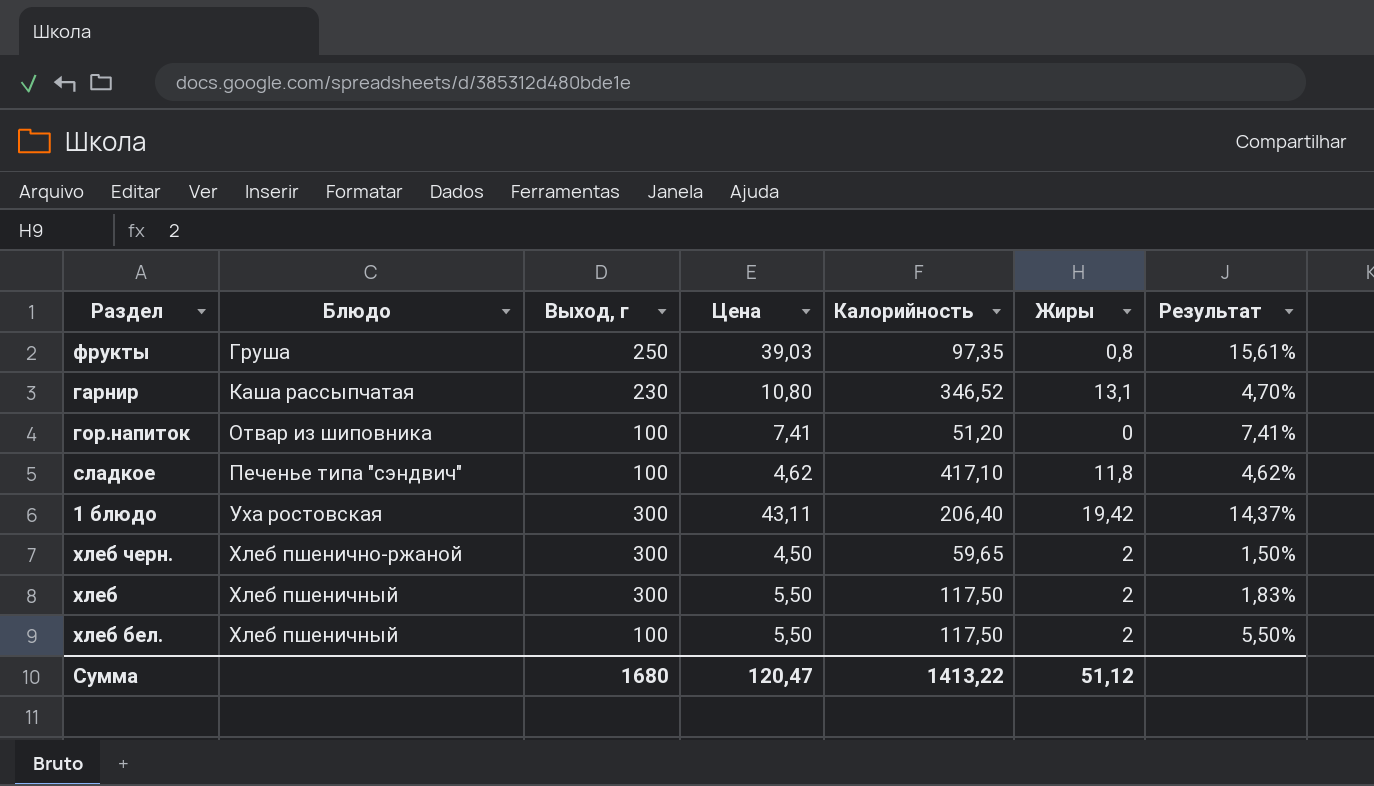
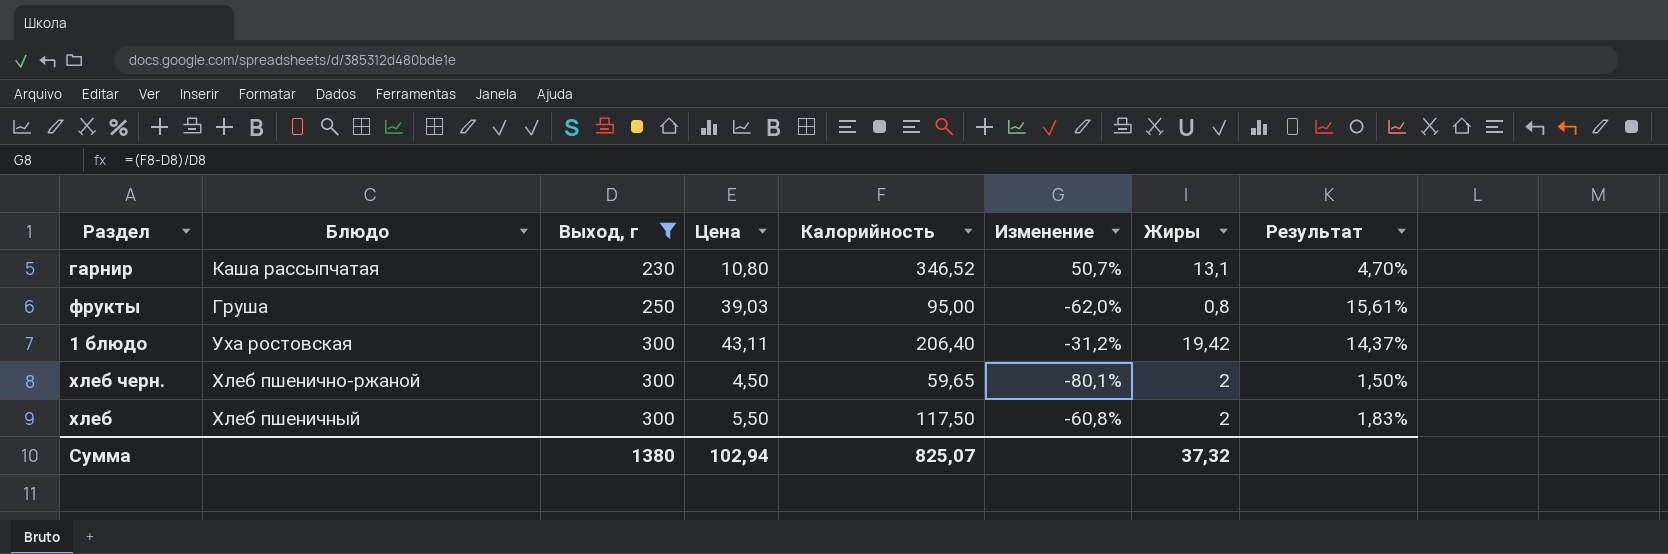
filter: none -> Выход, г != 100
row order: Блюдо ascending -> Выход, г ascending
column Изменение | formula: none -> ([Калорийность] - [Выход, г]) / [Выход, г]
фрукты | Калорийность: 97,35 -> 95,00
Сумма | Выход, г: 1680 -> 1380
Сумма | Цена: 120,47 -> 102,94
Сумма | Калорийность: 1413,22 -> 825,07
Сумма | Жиры: 51,12 -> 37,32

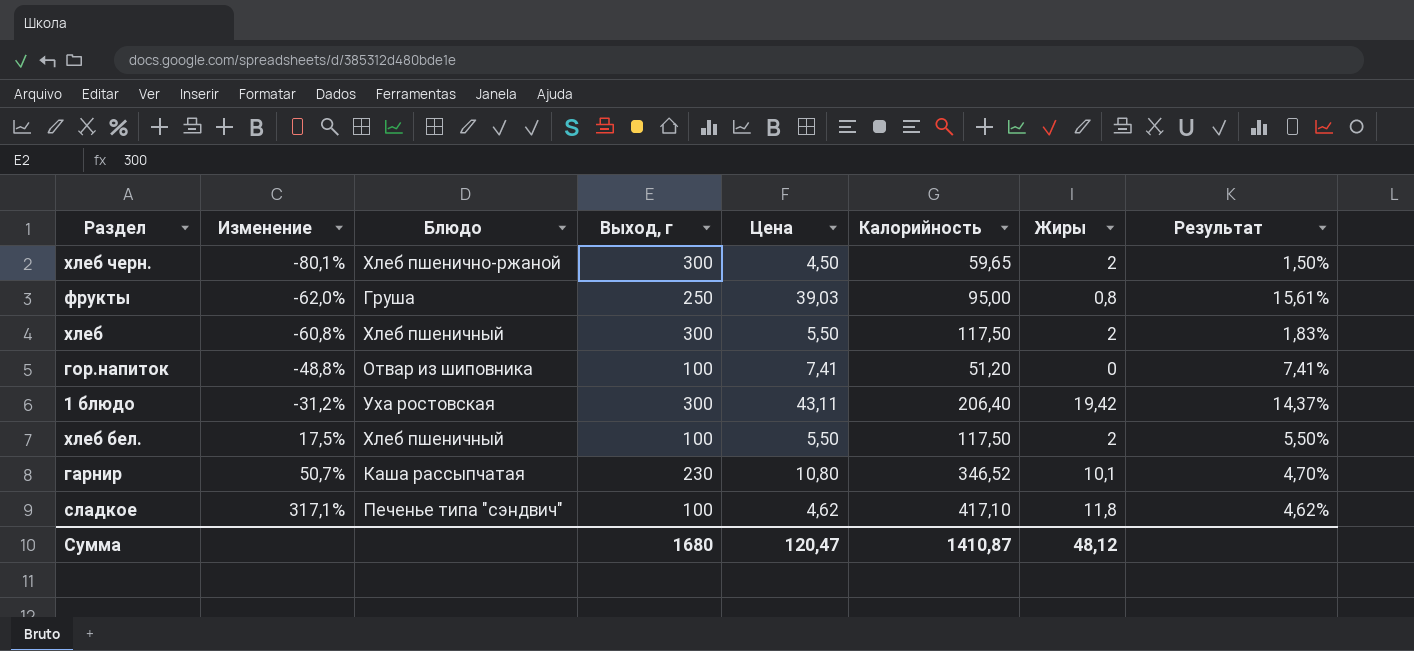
filter: Выход, г != 100 -> none
row order: Выход, г ascending -> Изменение ascending
column Изменение | position: 6 -> 2
гарнир | Жиры: 13,1 -> 10,1
Сумма | Выход, г: 1380 -> 1680
Сумма | Цена: 102,94 -> 120,47
Сумма | Калорийность: 825,07 -> 1410,87
Сумма | Жиры: 37,32 -> 48,12

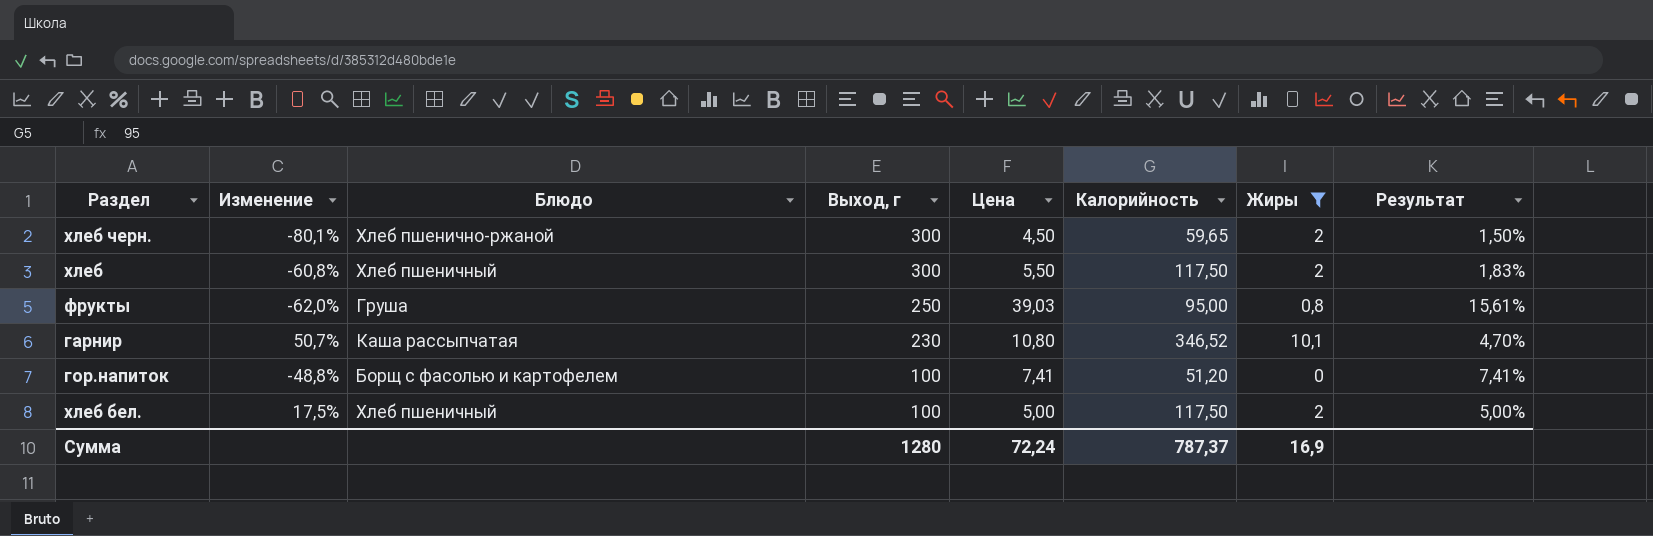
filter: none -> Жиры <= 10,1
row order: Изменение ascending -> Выход, г descending
гор.напиток | Блюдо: Отвар из шиповника -> Борщ с фасолью и картофелем
хлеб бел. | Цена: 5,50 -> 5,00
хлеб бел. | Результат: 5,50% -> 5,00%
Сумма | Выход, г: 1680 -> 1280
Сумма | Цена: 120,47 -> 72,24
Сумма | Калорийность: 1410,87 -> 787,37
Сумма | Жиры: 48,12 -> 16,9

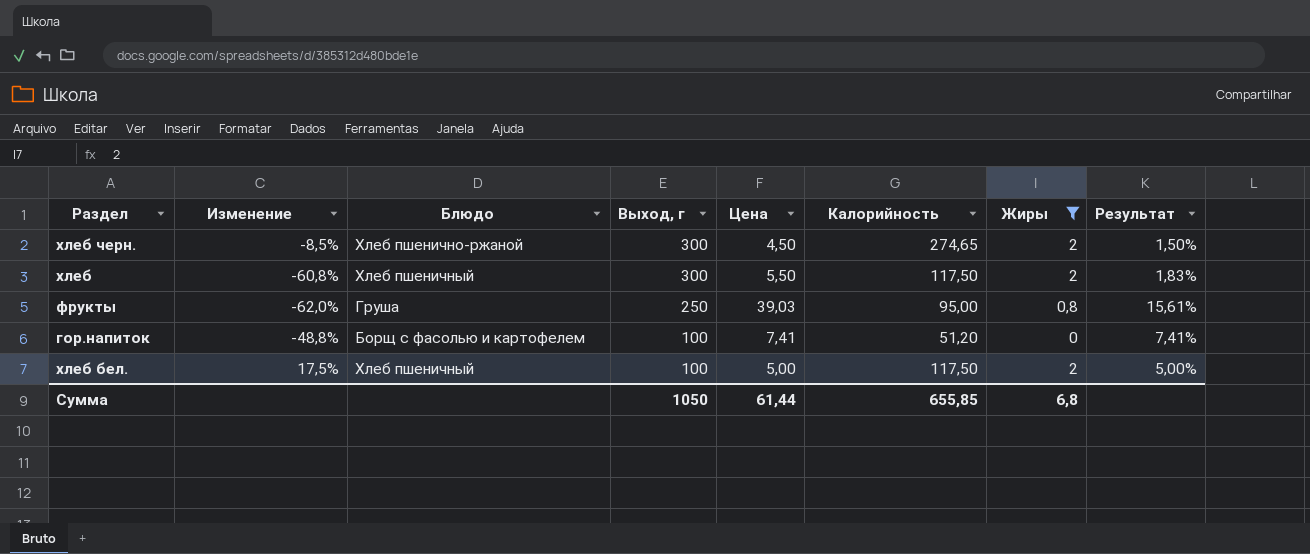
row гарнир: 50,7% | Каша рассыпчатая | 230 | 10,80 | 346,52 | 10,1 | 4,70% -> none
хлеб черн. | Изменение: -80,1% -> -8,5%
хлеб черн. | Калорийность: 59,65 -> 274,65
Сумма | Выход, г: 1280 -> 1050
Сумма | Цена: 72,24 -> 61,44
Сумма | Калорийность: 787,37 -> 655,85
Сумма | Жиры: 16,9 -> 6,8

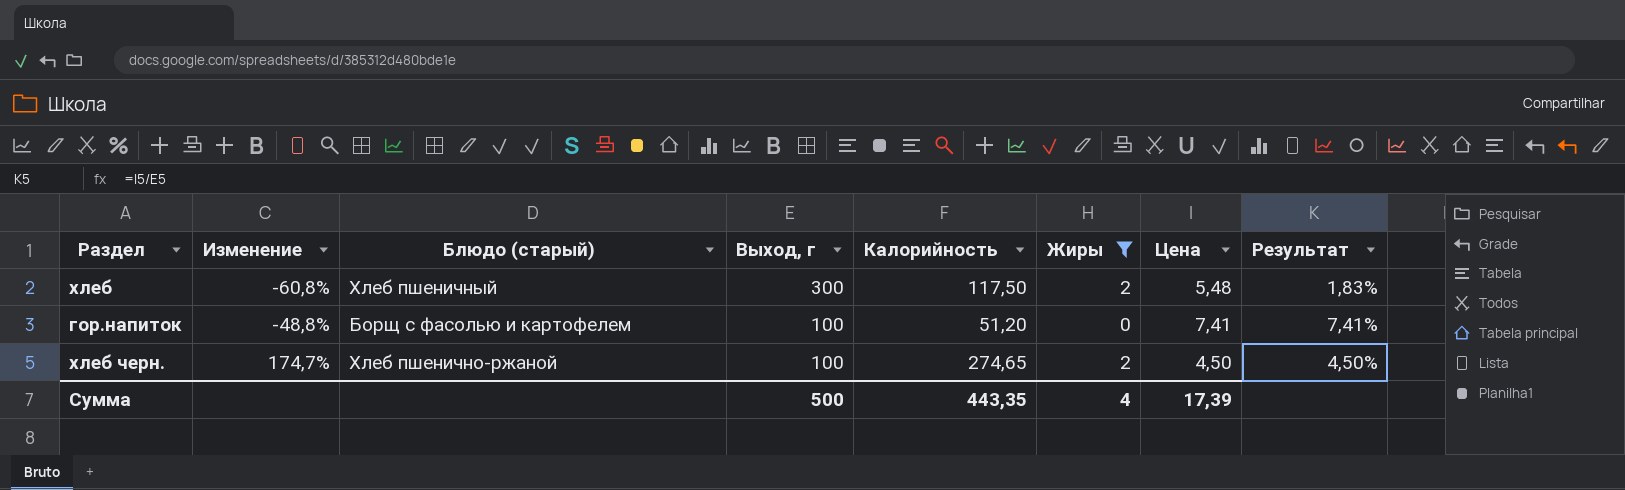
row order: Выход, г descending -> Изменение ascending
column name: Блюдо -> Блюдо (старый)
column Цена | position: 5 -> 7
row фрукты: -62,0% | Груша | 250 | 39,03 | 95,00 | 0,8 | 15,61% -> none
row хлеб бел.: 17,5% | Хлеб пшеничный | 100 | 5,00 | 117,50 | 2 | 5,00% -> none
хлеб | Цена: 5,50 -> 5,48
хлеб черн. | Изменение: -8,5% -> 174,7%
хлеб черн. | Выход, г: 300 -> 100
хлеб черн. | Результат: 1,50% -> 4,50%
Сумма | Выход, г: 1050 -> 500
Сумма | Калорийность: 655,85 -> 443,35
Сумма | Жиры: 6,8 -> 4
Сумма | Цена: 61,44 -> 17,39

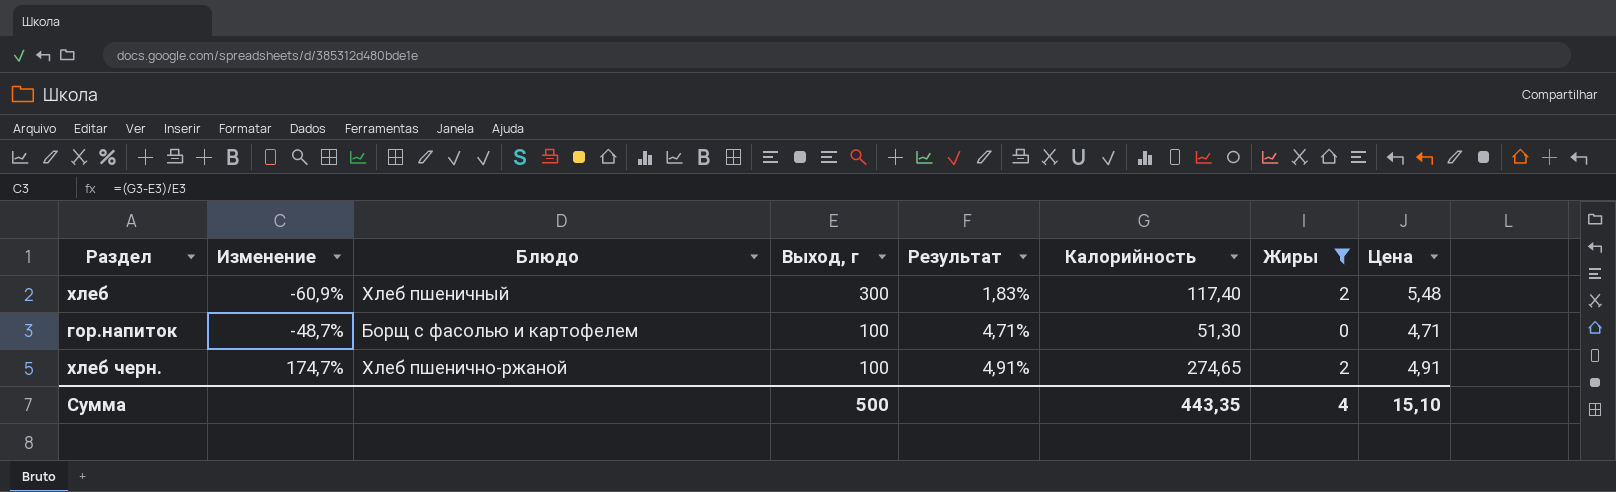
column name: Блюдо (старый) -> Блюдо
column Результат | position: 8 -> 5
хлеб | Изменение: -60,8% -> -60,9%
хлеб | Калорийность: 117,50 -> 117,40
гор.напиток | Изменение: -48,8% -> -48,7%
гор.напиток | Результат: 7,41% -> 4,71%
гор.напиток | Калорийность: 51,20 -> 51,30
гор.напиток | Цена: 7,41 -> 4,71
хлеб черн. | Результат: 4,50% -> 4,91%
хлеб черн. | Цена: 4,50 -> 4,91
Сумма | Цена: 17,39 -> 15,10

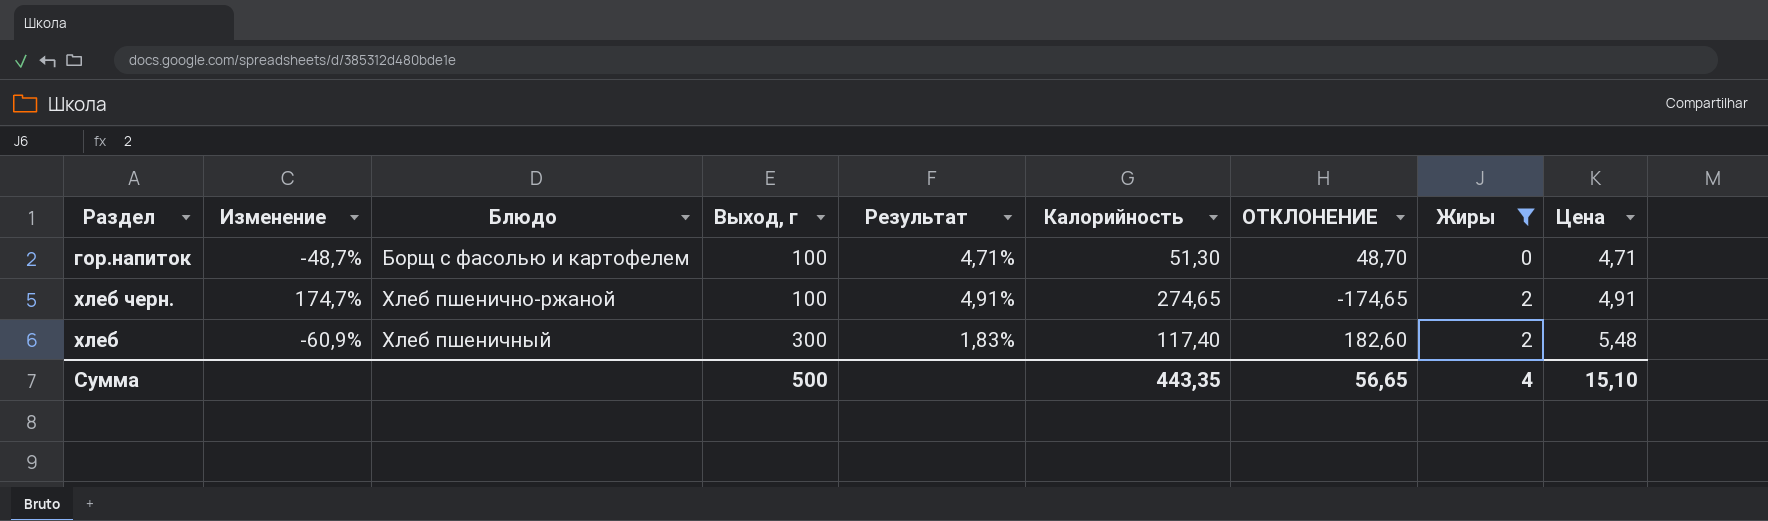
row order: Изменение ascending -> Блюдо ascending
column ОТКЛОНЕНИЕ | formula: none -> [Выход, г] - [Калорийность]

